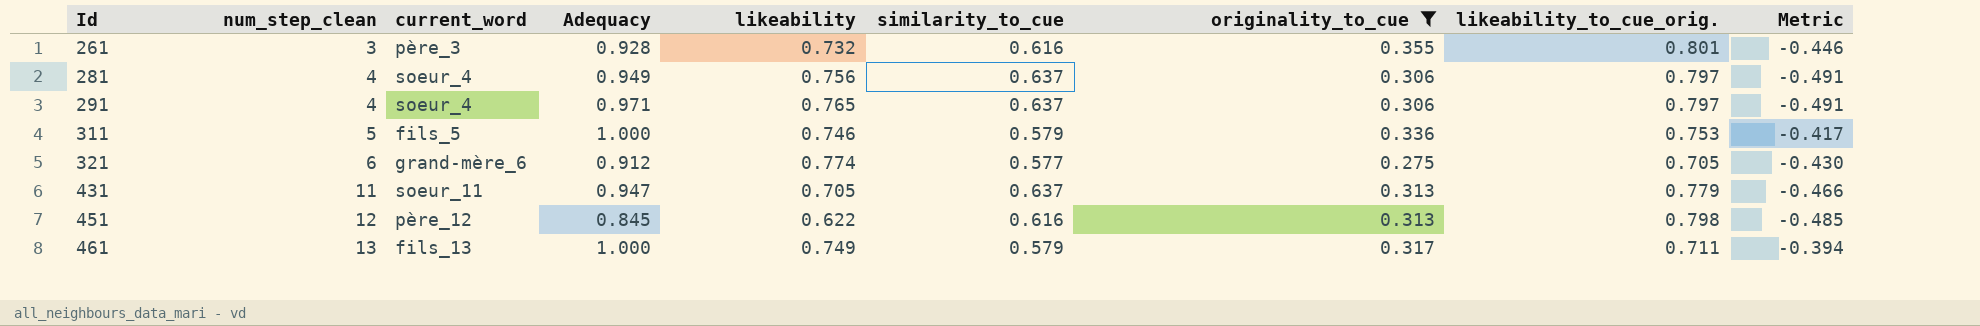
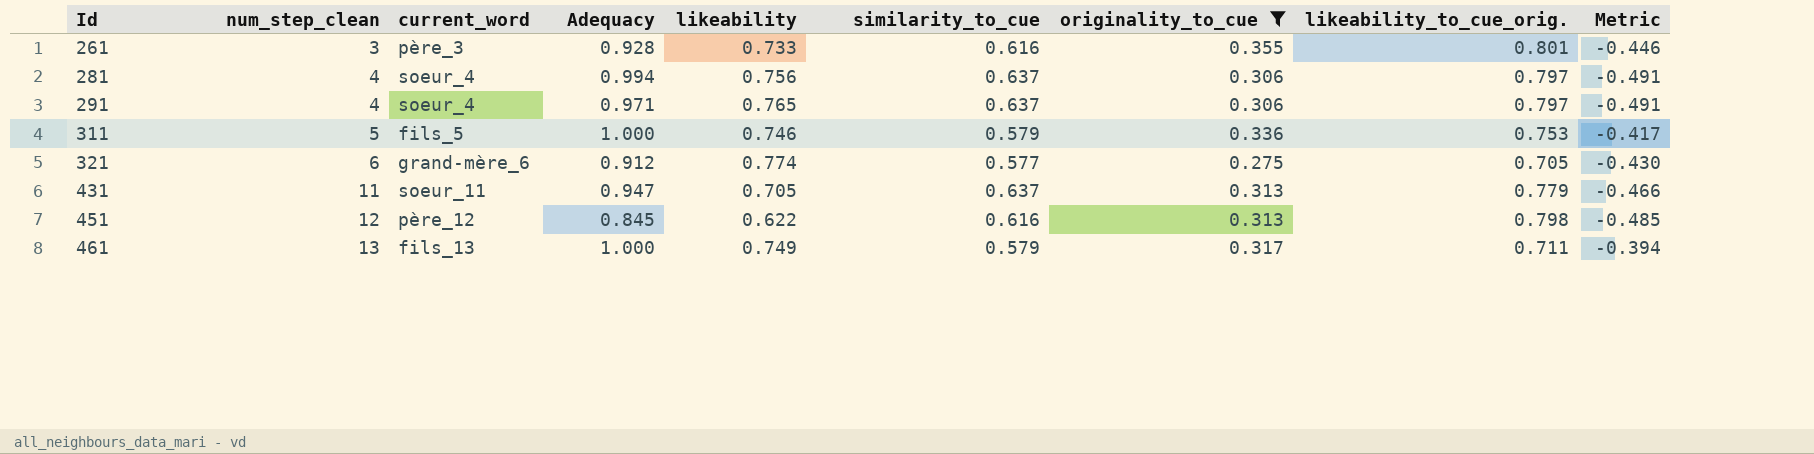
261 | likeability: 0.732 -> 0.733
281 | Adequacy: 0.949 -> 0.994

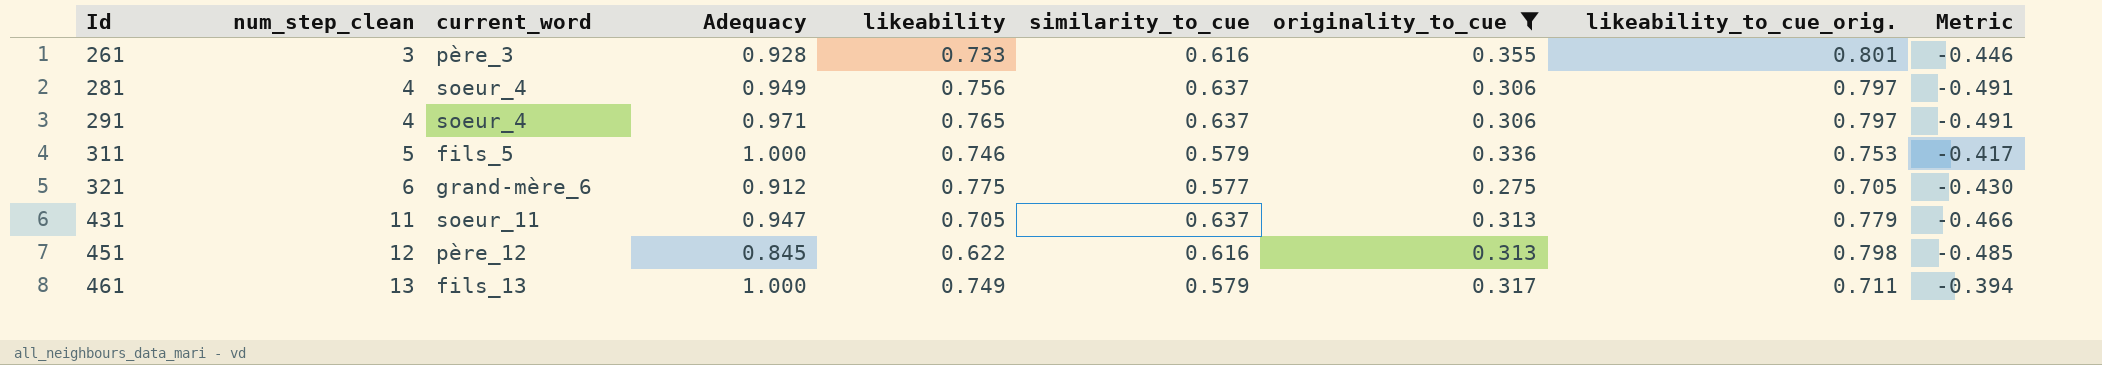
281 | Adequacy: 0.994 -> 0.949
321 | likeability: 0.774 -> 0.775

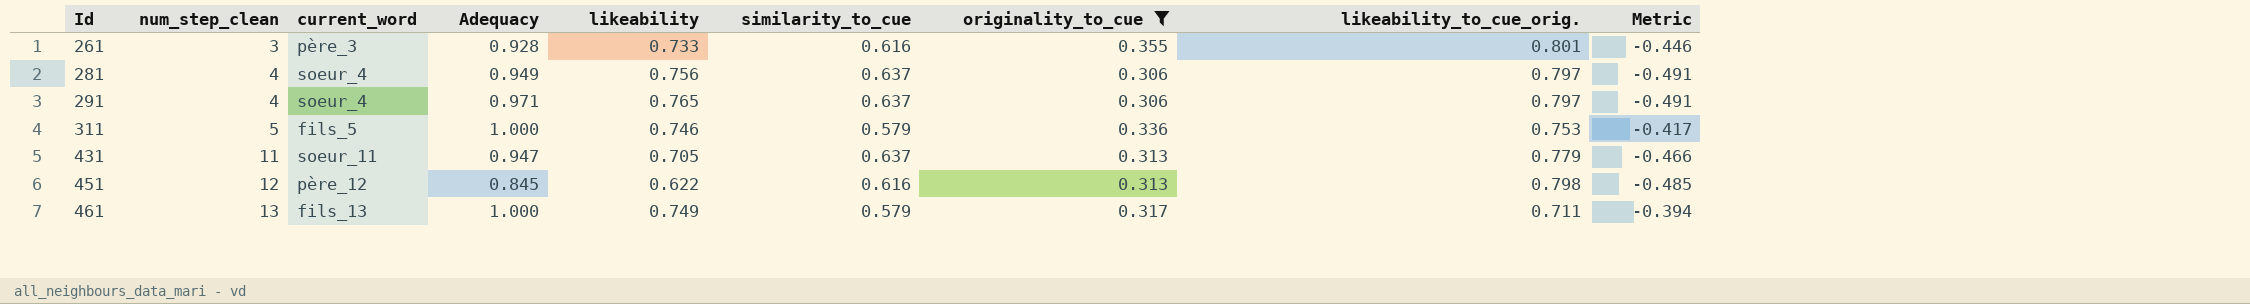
row 321: 6 | grand-mère_6 | 0.912 | 0.775 | 0.577 | 0.275 | 0.705 | -0.430 -> none

